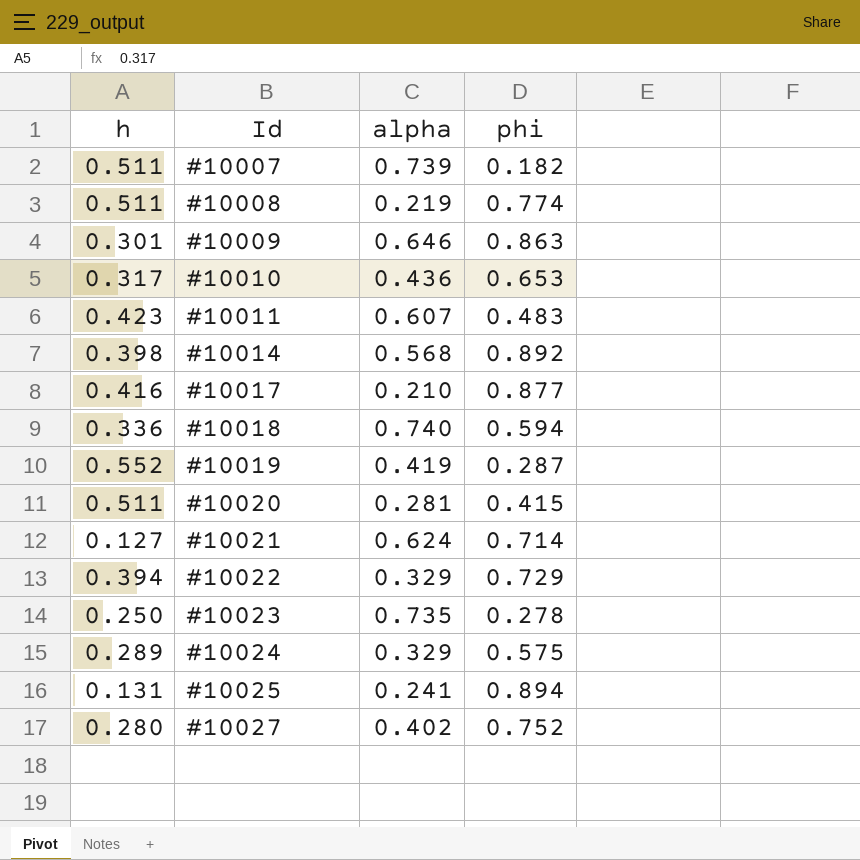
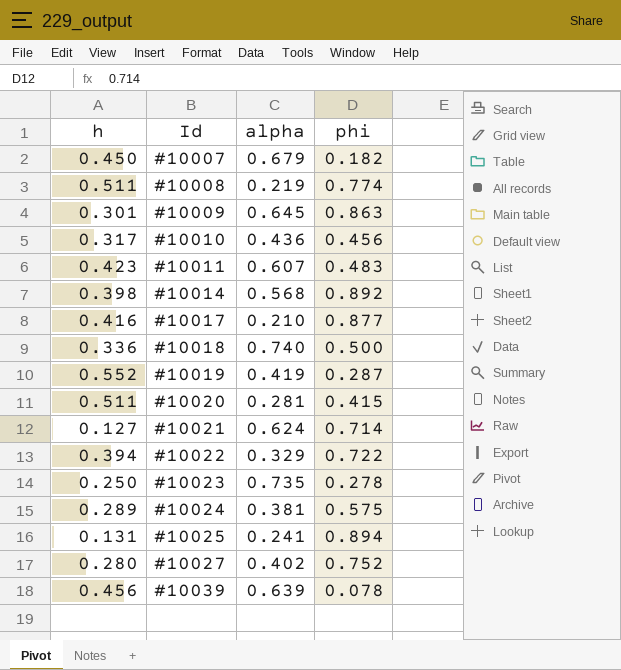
#10007 | h: 0.511 -> 0.450
#10007 | alpha: 0.739 -> 0.679
#10009 | alpha: 0.646 -> 0.645
#10010 | phi: 0.653 -> 0.456
#10018 | phi: 0.594 -> 0.500
#10022 | phi: 0.729 -> 0.722
#10024 | alpha: 0.329 -> 0.381
row #10039: none -> 0.456 | 0.639 | 0.078

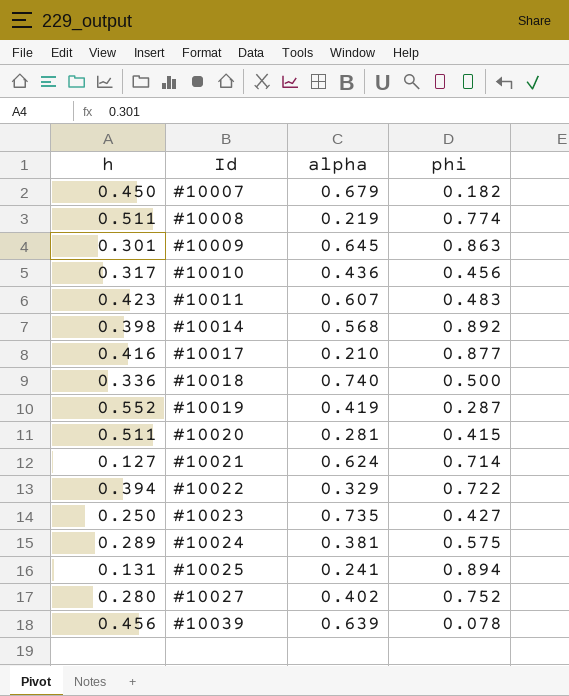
#10023 | phi: 0.278 -> 0.427

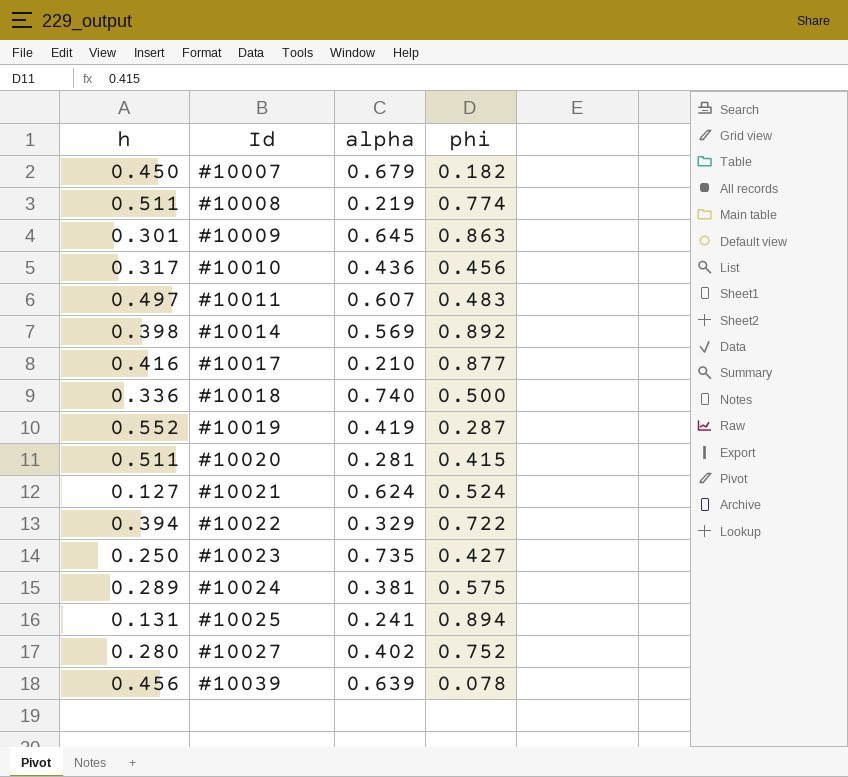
#10011 | h: 0.423 -> 0.497
#10014 | alpha: 0.568 -> 0.569
#10021 | phi: 0.714 -> 0.524

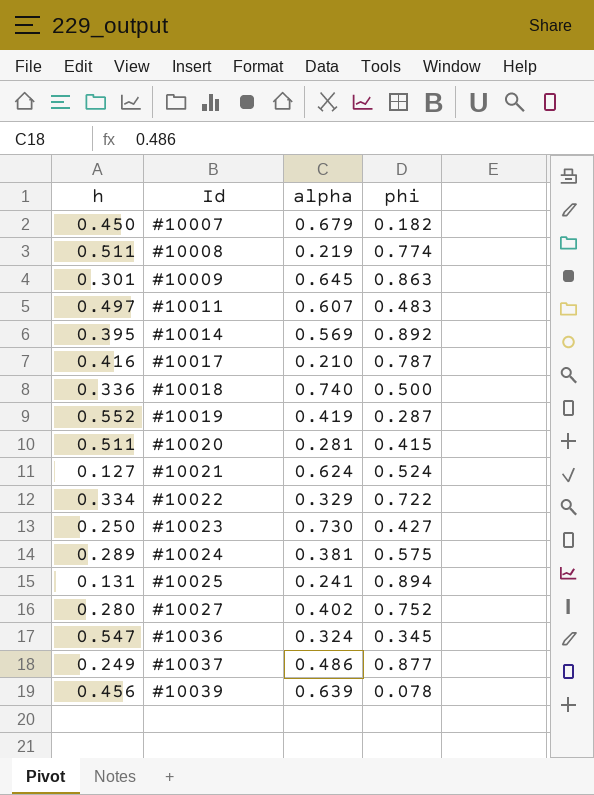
row #10010: 0.317 | 0.436 | 0.456 -> none
#10014 | h: 0.398 -> 0.395
#10017 | phi: 0.877 -> 0.787
#10022 | h: 0.394 -> 0.334
#10023 | alpha: 0.735 -> 0.730
row #10036: none -> 0.547 | 0.324 | 0.345
row #10037: none -> 0.249 | 0.486 | 0.877

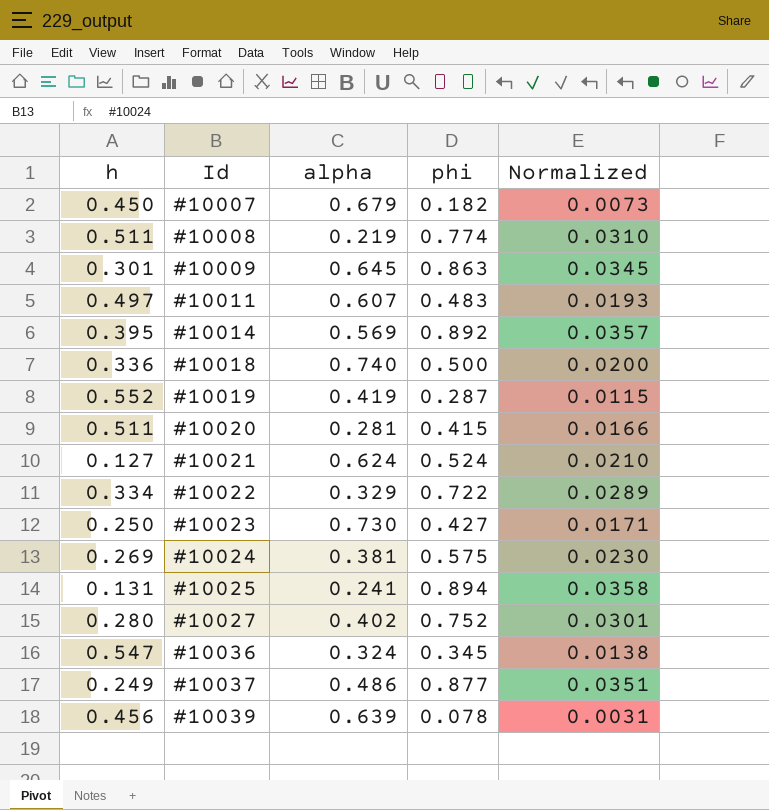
column Normalized | formula: none -> [phi] * 0.04
row #10017: 0.416 | 0.210 | 0.787 -> none
#10024 | h: 0.289 -> 0.269

